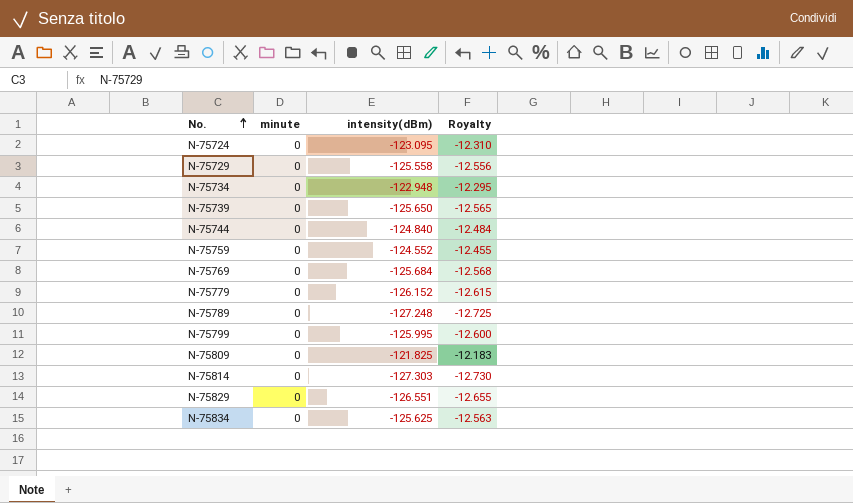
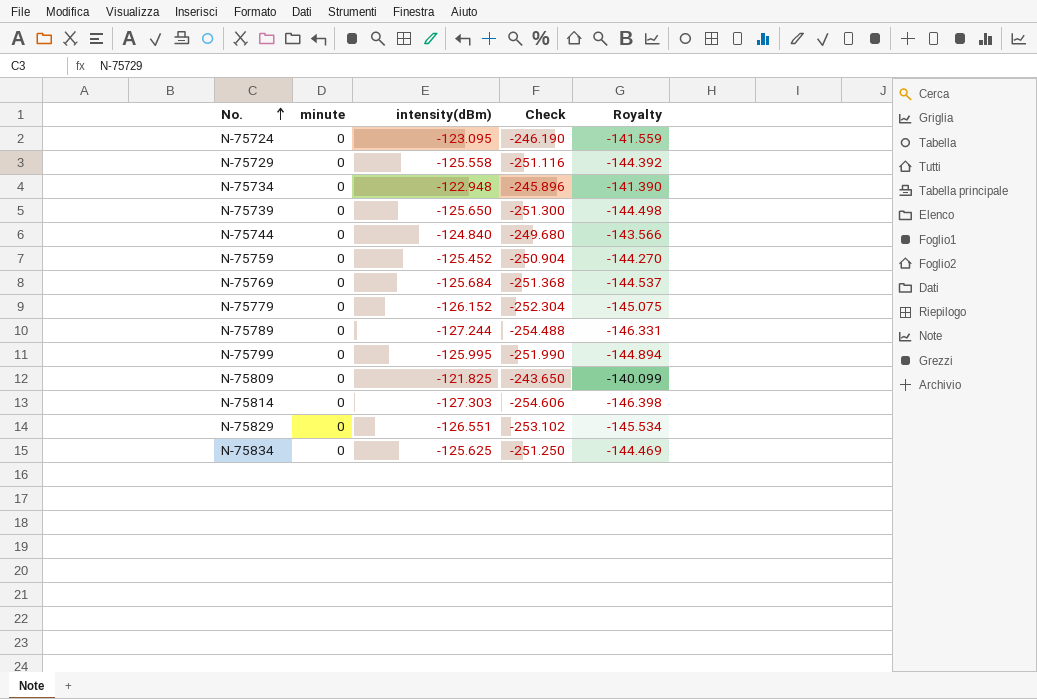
column Check | formula: none -> [intensity(dBm)] * 2
column Royalty | formula: [intensity(dBm)] * 0.1 -> [intensity(dBm)] * 1.15
N-75759 | intensity(dBm): -124.552 -> -125.452
N-75789 | intensity(dBm): -127.248 -> -127.244

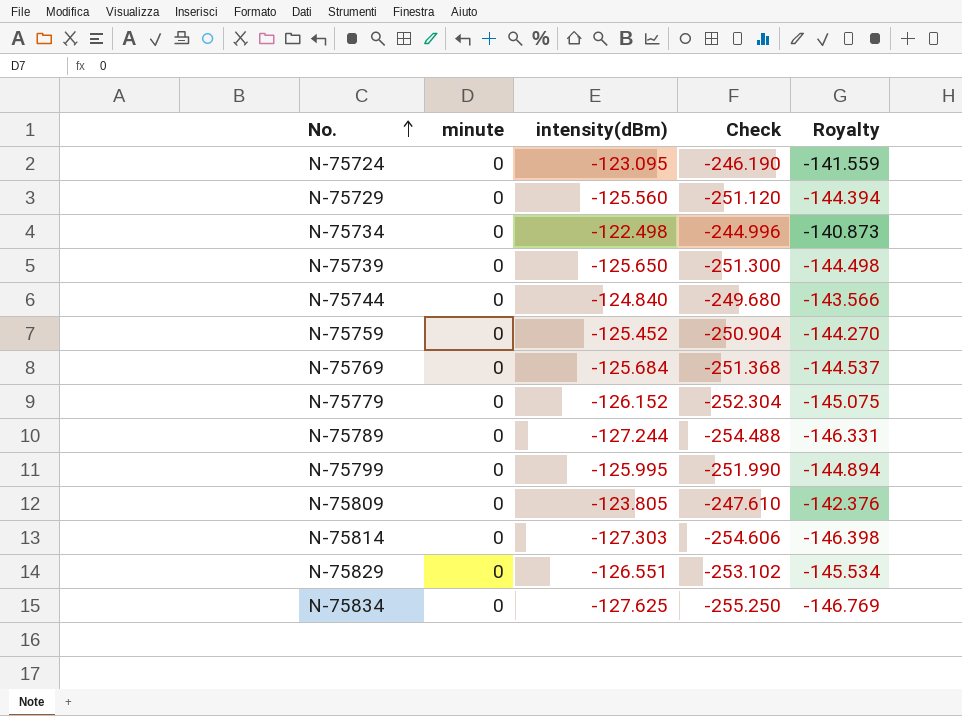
N-75729 | intensity(dBm): -125.558 -> -125.560
N-75729 | Check: -251.116 -> -251.120
N-75729 | Royalty: -144.392 -> -144.394
N-75734 | intensity(dBm): -122.948 -> -122.498
N-75734 | Check: -245.896 -> -244.996
N-75734 | Royalty: -141.390 -> -140.873
N-75809 | intensity(dBm): -121.825 -> -123.805
N-75809 | Check: -243.650 -> -247.610
N-75809 | Royalty: -140.099 -> -142.376
N-75834 | intensity(dBm): -125.625 -> -127.625
N-75834 | Check: -251.250 -> -255.250
N-75834 | Royalty: -144.469 -> -146.769

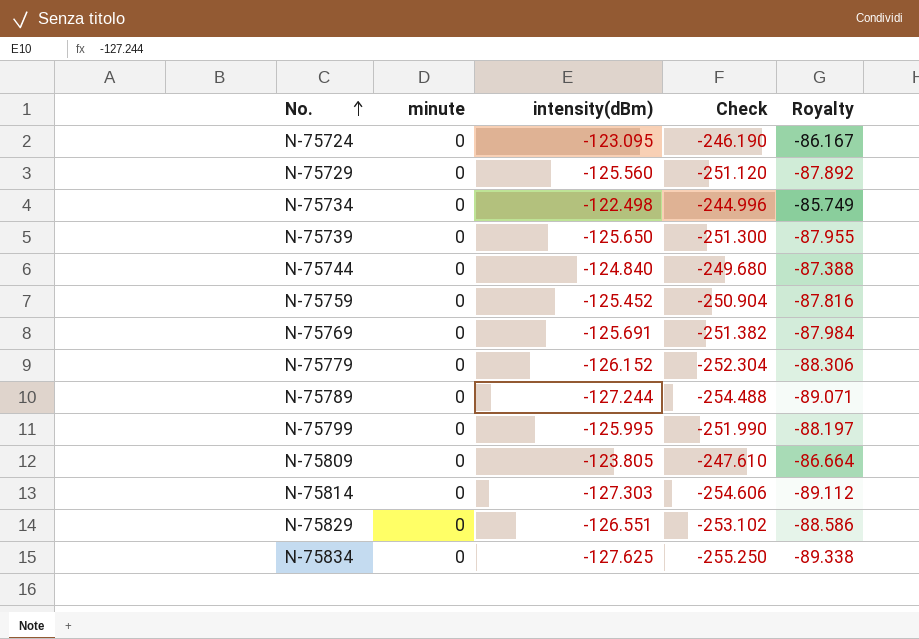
column Royalty | formula: [intensity(dBm)] * 1.15 -> [intensity(dBm)] * 0.7
N-75769 | intensity(dBm): -125.684 -> -125.691
N-75769 | Check: -251.368 -> -251.382

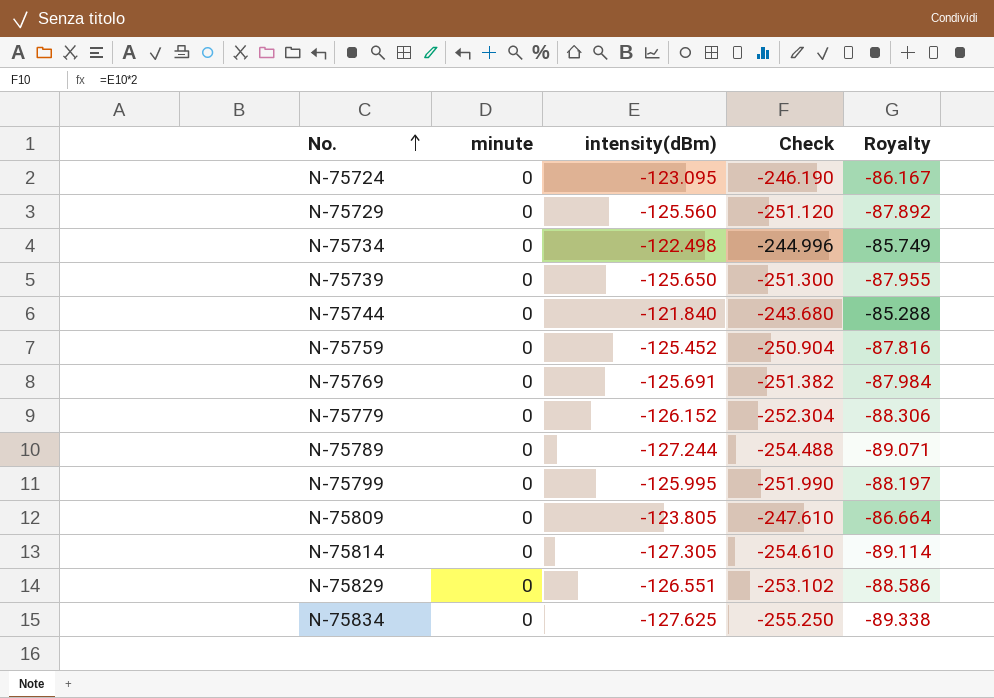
N-75744 | intensity(dBm): -124.840 -> -121.840
N-75744 | Check: -249.680 -> -243.680
N-75744 | Royalty: -87.388 -> -85.288
N-75814 | intensity(dBm): -127.303 -> -127.305
N-75814 | Check: -254.606 -> -254.610
N-75814 | Royalty: -89.112 -> -89.114

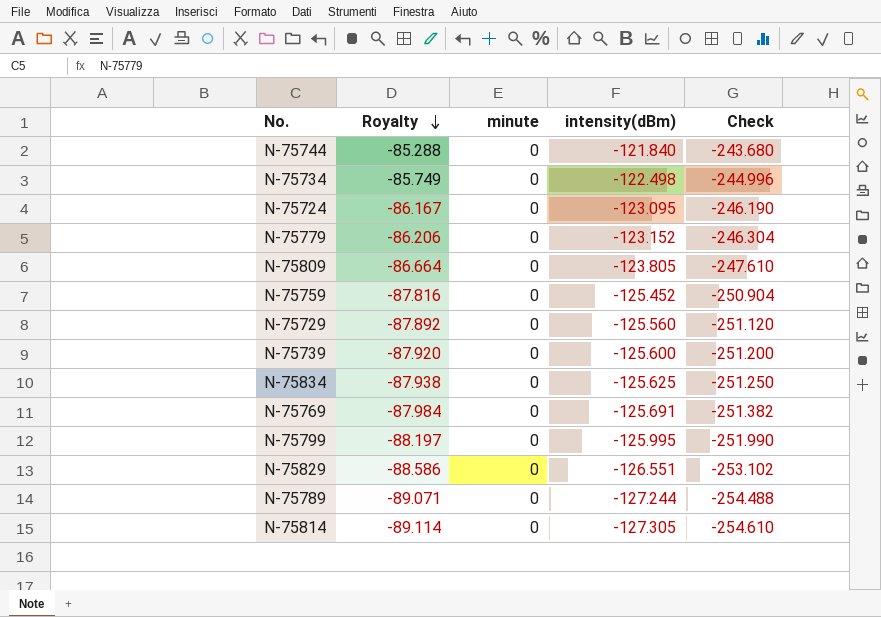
row order: No. ascending -> Royalty descending
column Royalty | position: 5 -> 2
N-75779 | Royalty: -88.306 -> -86.206
N-75779 | intensity(dBm): -126.152 -> -123.152
N-75779 | Check: -252.304 -> -246.304
N-75739 | Royalty: -87.955 -> -87.920
N-75739 | intensity(dBm): -125.650 -> -125.600
N-75739 | Check: -251.300 -> -251.200
N-75834 | Royalty: -89.338 -> -87.938
N-75834 | intensity(dBm): -127.625 -> -125.625
N-75834 | Check: -255.250 -> -251.250

